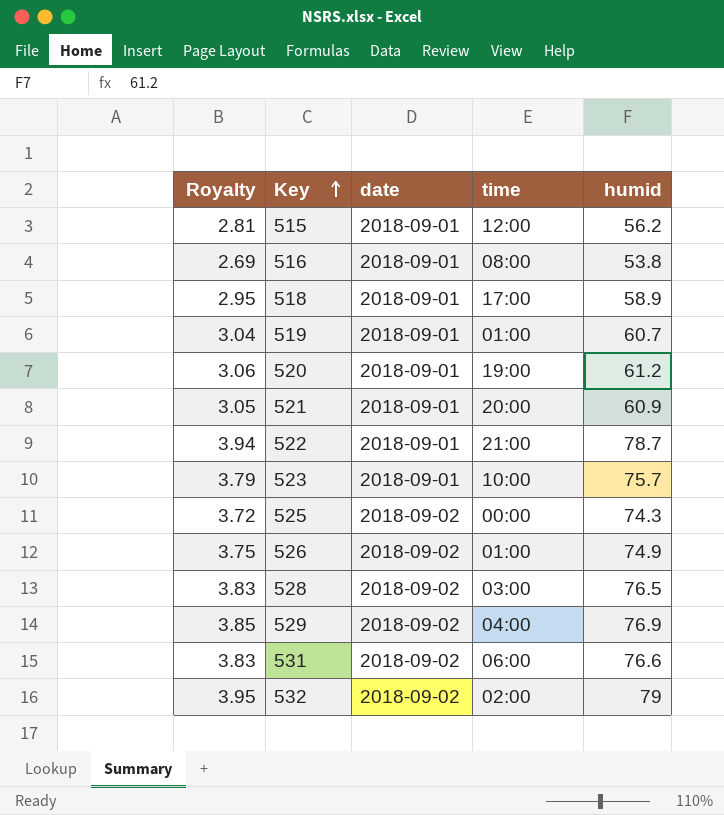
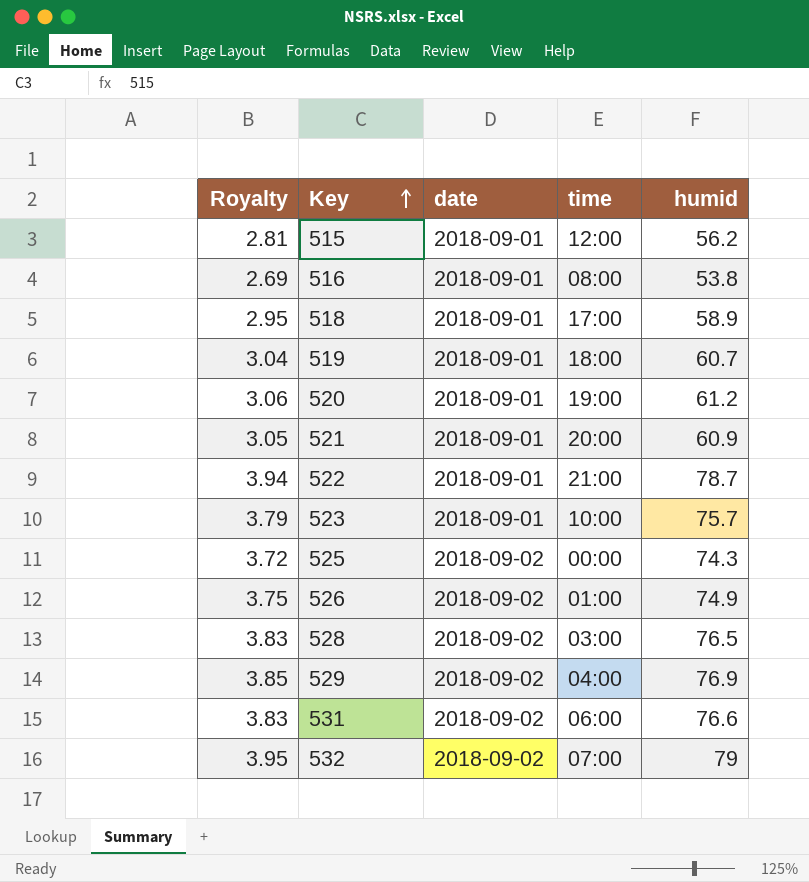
519 | time: 01:00 -> 18:00
532 | time: 02:00 -> 07:00

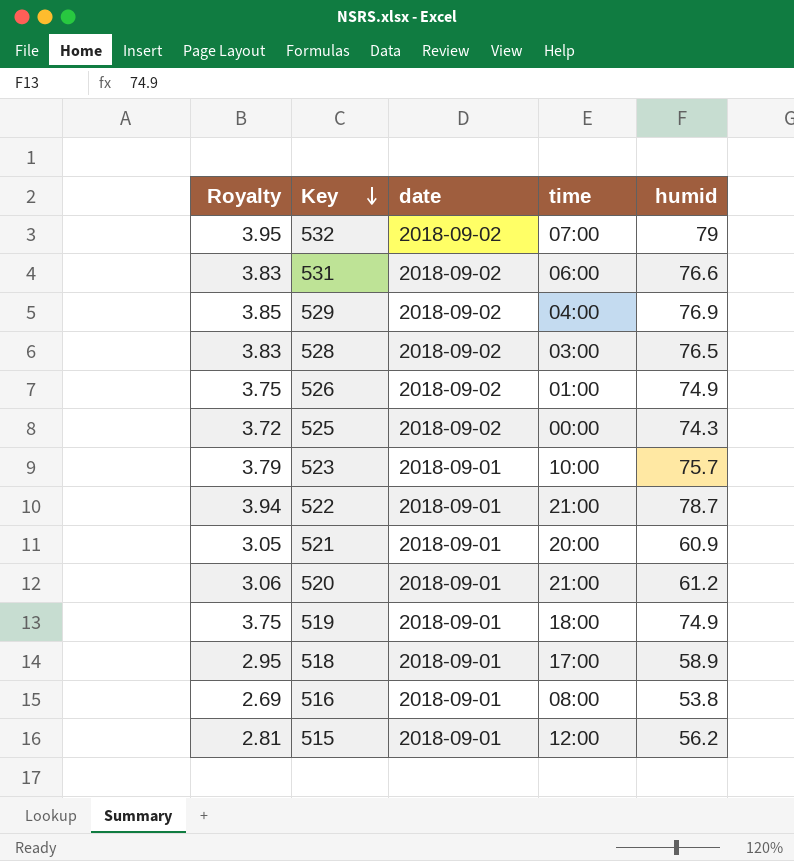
row order: Key ascending -> Key descending
520 | time: 19:00 -> 21:00
519 | Royalty: 3.04 -> 3.75
519 | humid: 60.7 -> 74.9

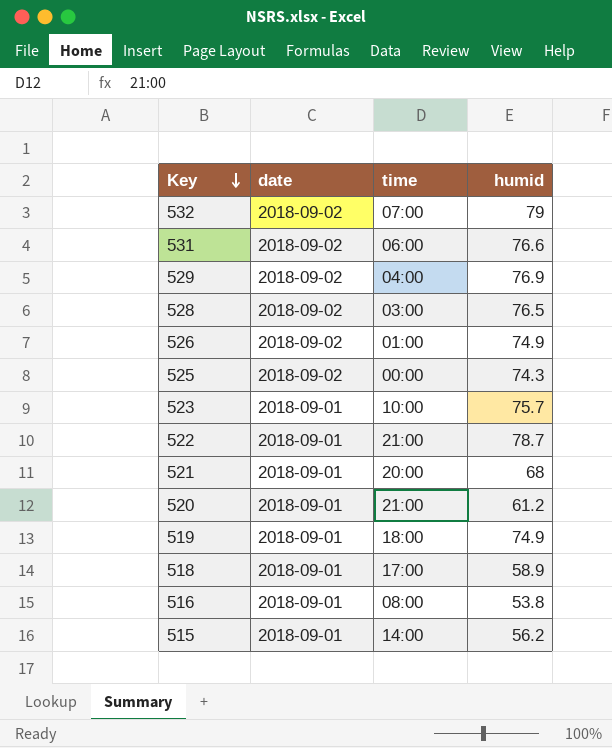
column Royalty | formula: [humid] * 0.05 -> none
521 | humid: 60.9 -> 68
515 | time: 12:00 -> 14:00

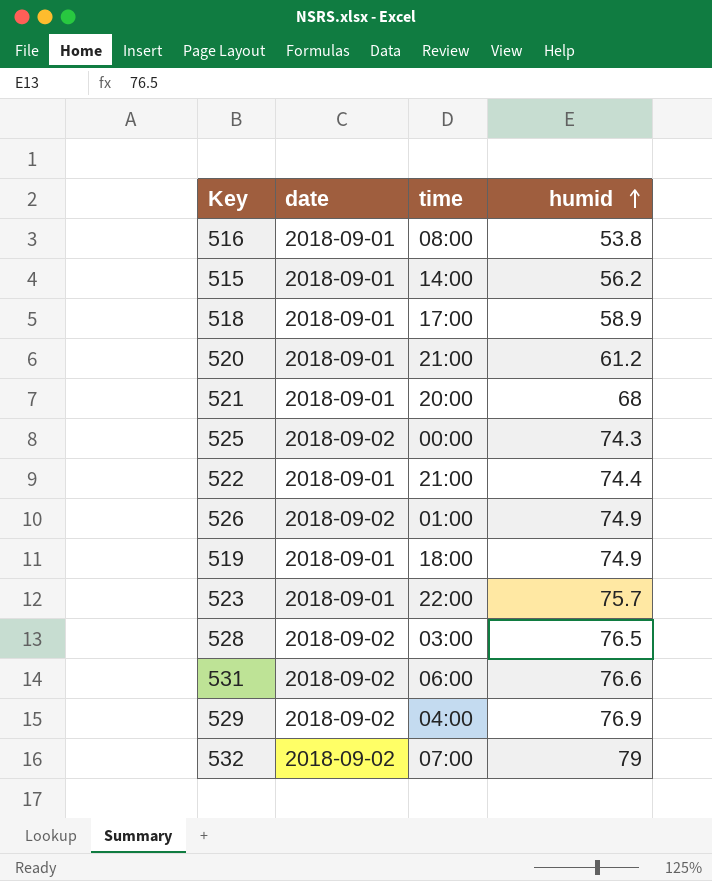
row order: Key descending -> humid ascending
522 | humid: 78.7 -> 74.4
523 | time: 10:00 -> 22:00

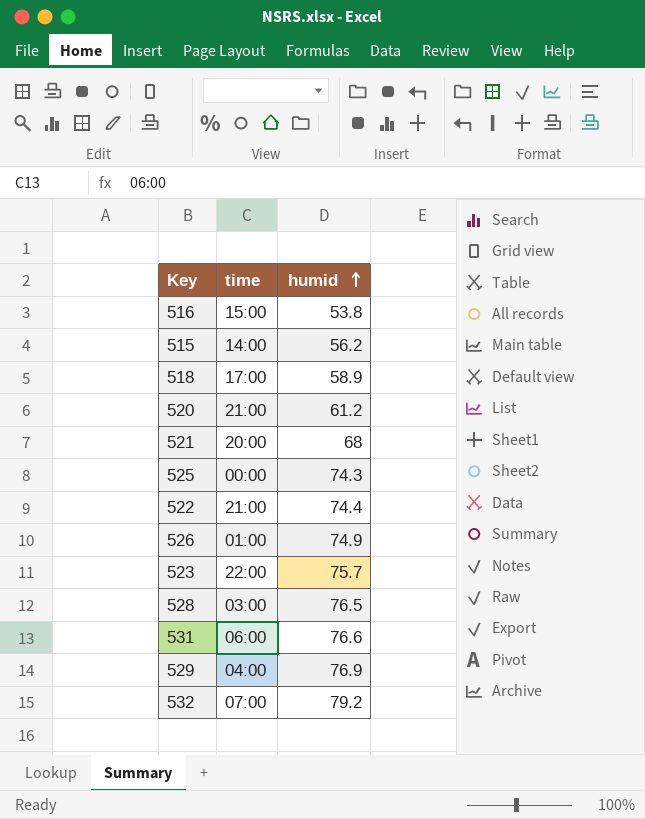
column date | position: 2 -> none
row 519: 2018-09-01 | 18:00 | 74.9 -> none
516 | time: 08:00 -> 15:00
532 | humid: 79 -> 79.2

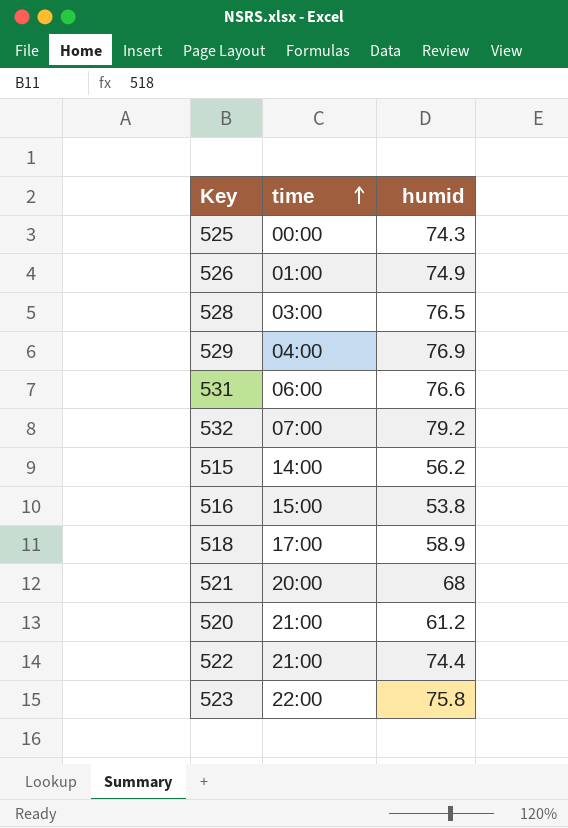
row order: humid ascending -> time ascending
523 | humid: 75.7 -> 75.8

